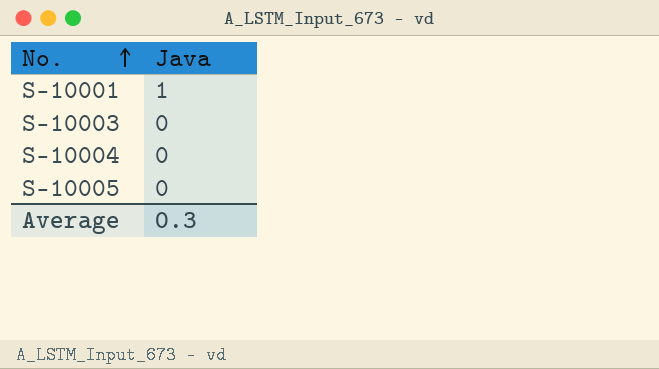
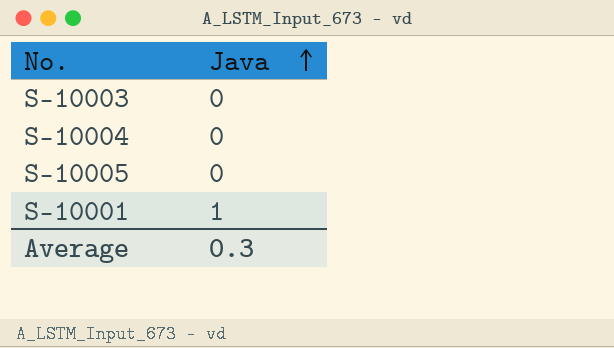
row order: No. ascending -> Java ascending

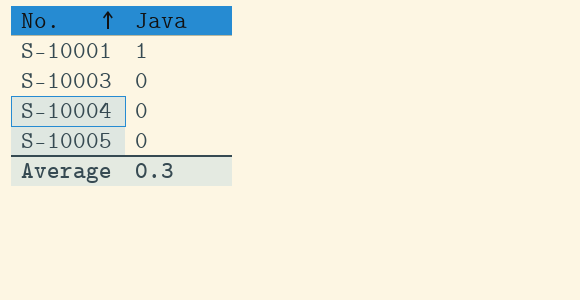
row order: Java ascending -> No. ascending

